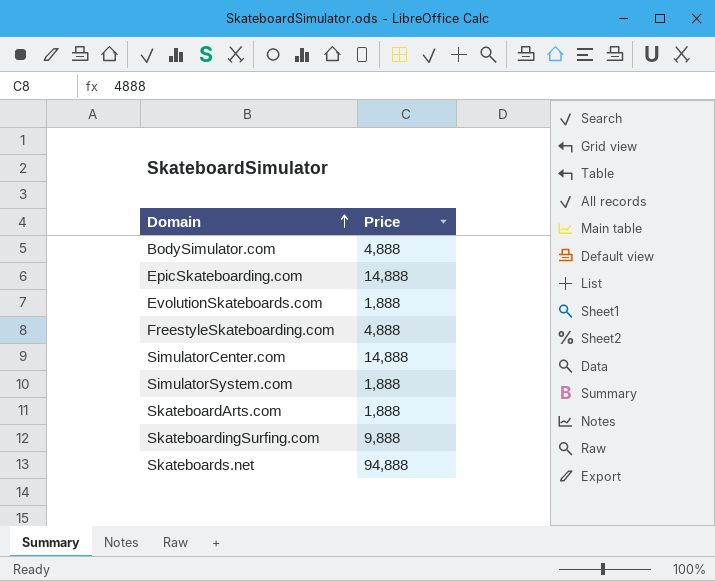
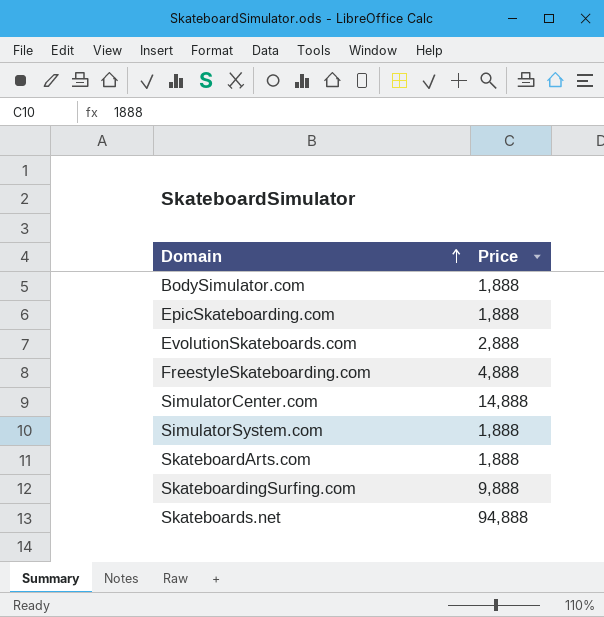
BodySimulator.com | Price: 4,888 -> 1,888
EpicSkateboarding.com | Price: 14,888 -> 1,888
EvolutionSkateboards.com | Price: 1,888 -> 2,888

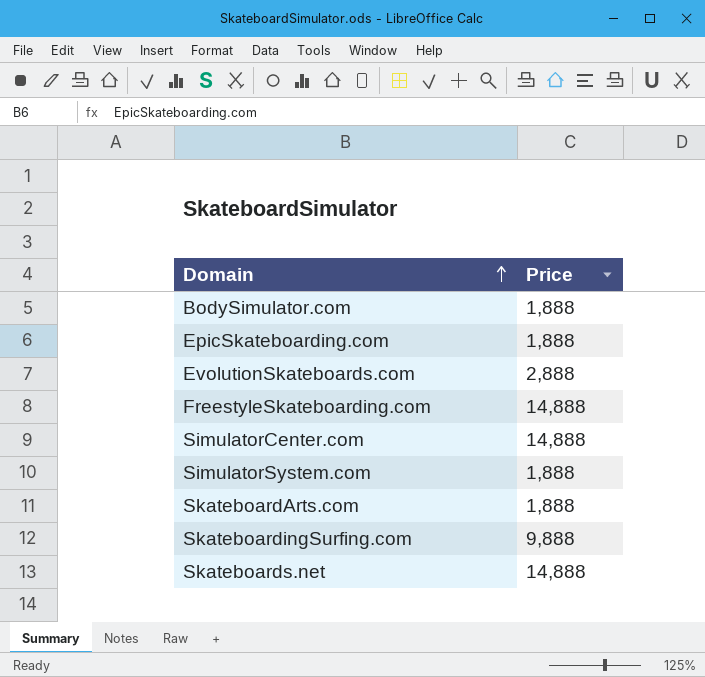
FreestyleSkateboarding.com | Price: 4,888 -> 14,888
Skateboards.net | Price: 94,888 -> 14,888

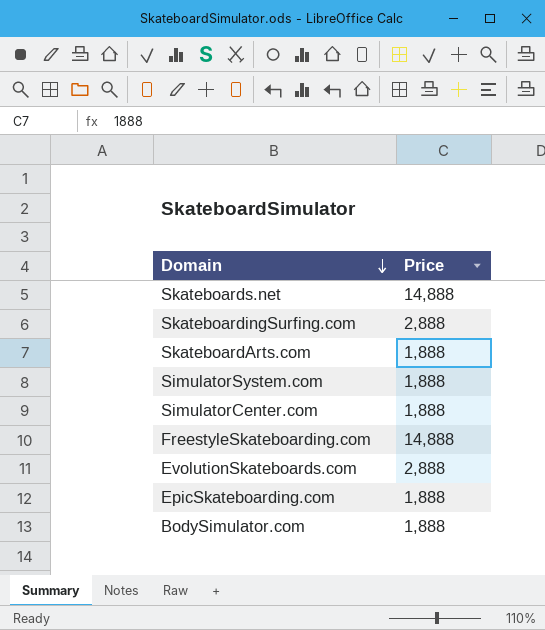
row order: Domain ascending -> Domain descending
SkateboardingSurfing.com | Price: 9,888 -> 2,888
SimulatorCenter.com | Price: 14,888 -> 1,888

